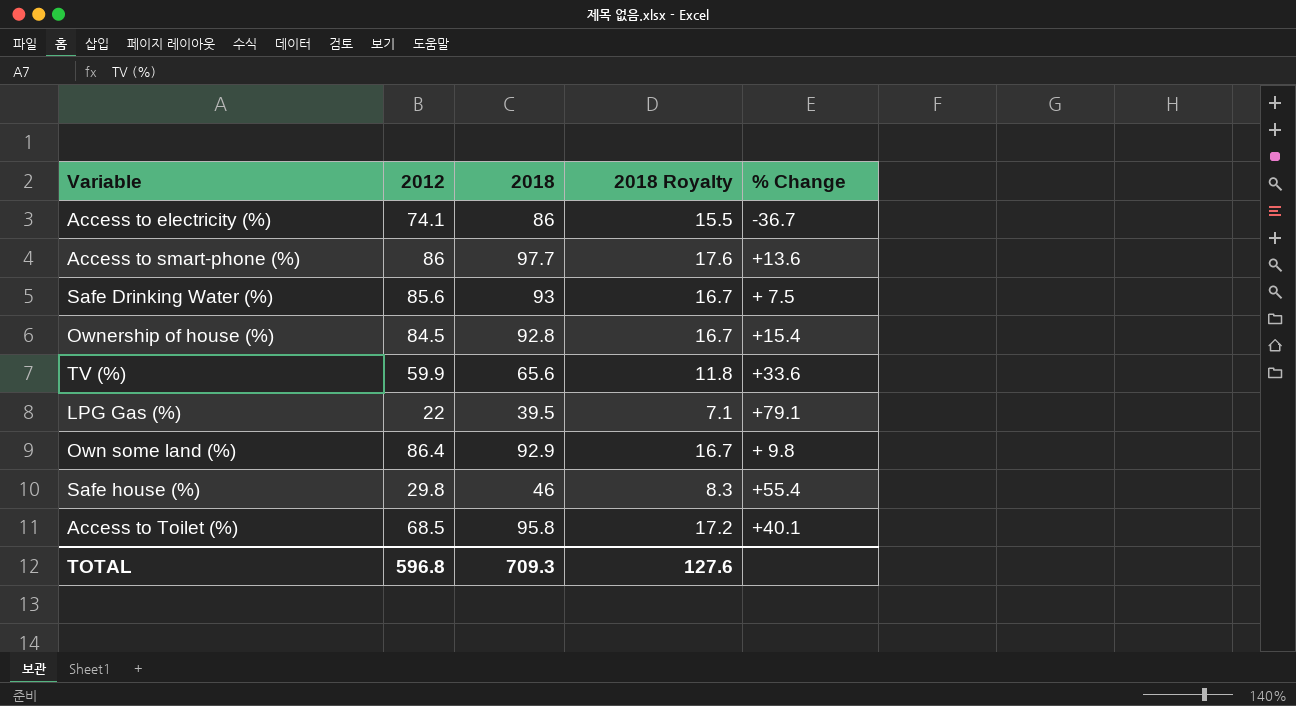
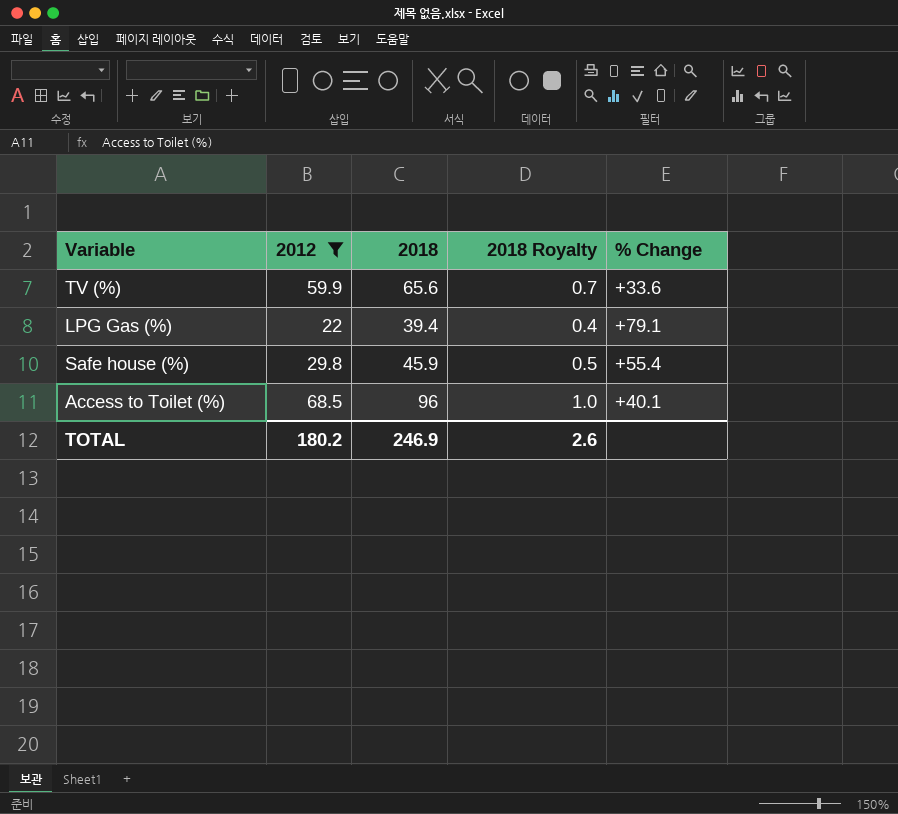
filter: none -> 2012 <= 68.5
column 2018 Royalty | formula: [2018] * 0.18 -> [2018] * 0.01
LPG Gas (%) | 2018: 39.5 -> 39.4
Safe house (%) | 2018: 46 -> 45.9
Access to Toilet (%) | 2018: 95.8 -> 96
TOTAL | 2012: 596.8 -> 180.2
TOTAL | 2018: 709.3 -> 246.9
TOTAL | 2018 Royalty: 127.6 -> 2.6

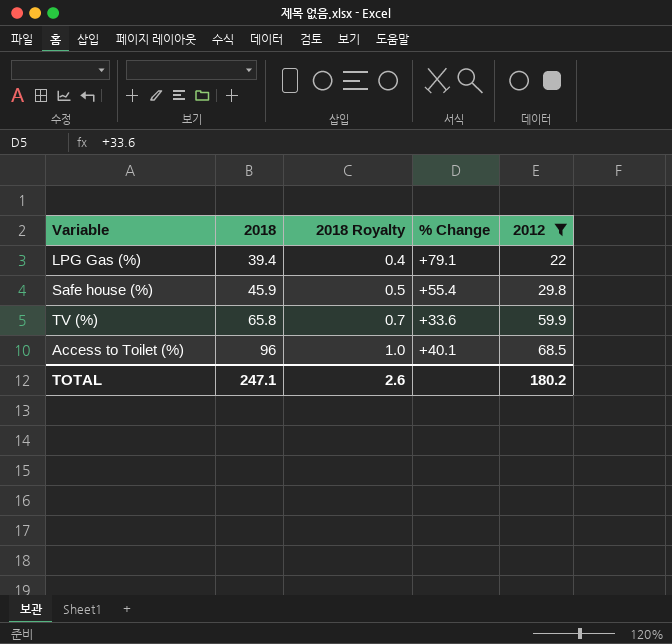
row order: none -> 2018 ascending
column 2012 | position: 2 -> 5
TV (%) | 2018: 65.6 -> 65.8
TOTAL | 2018: 246.9 -> 247.1

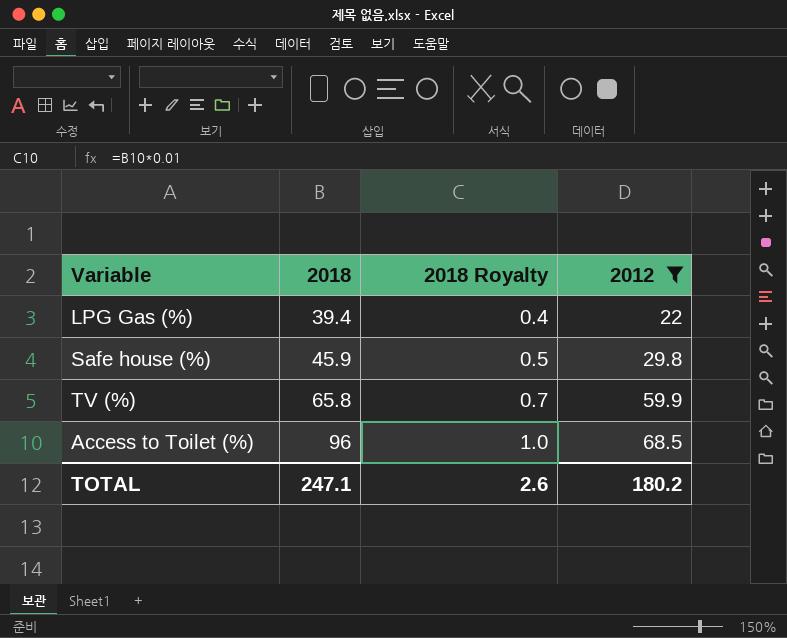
column % Change | position: 4 -> none

